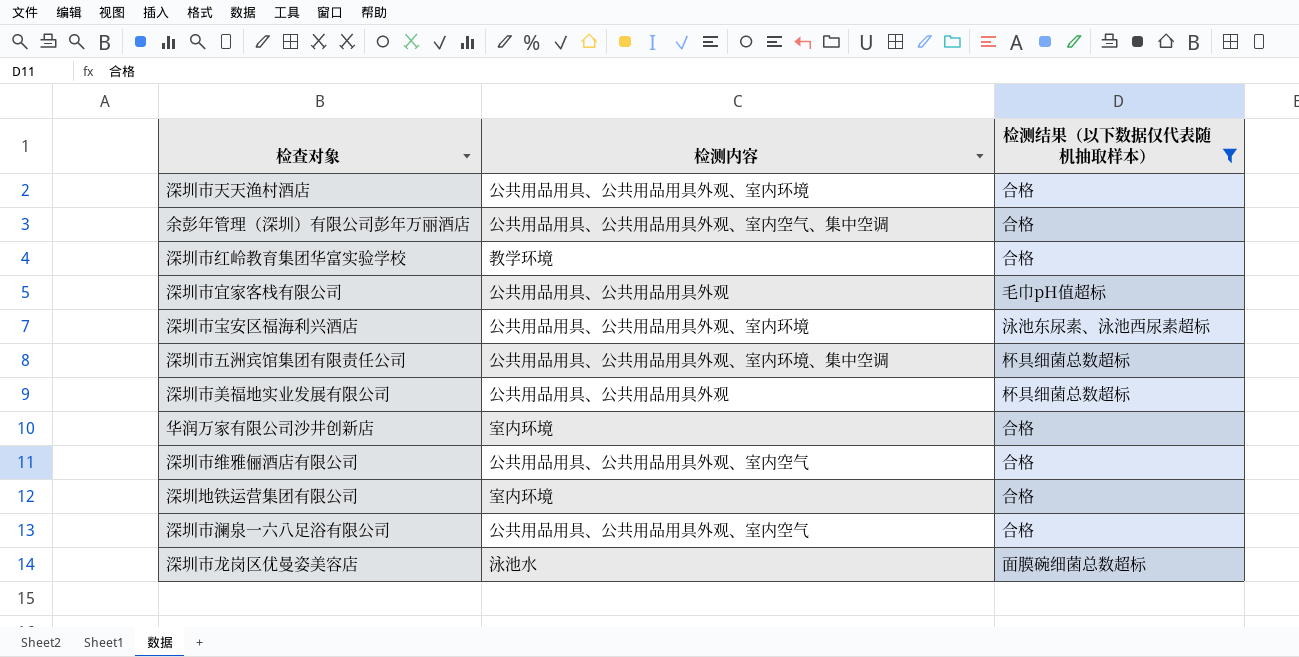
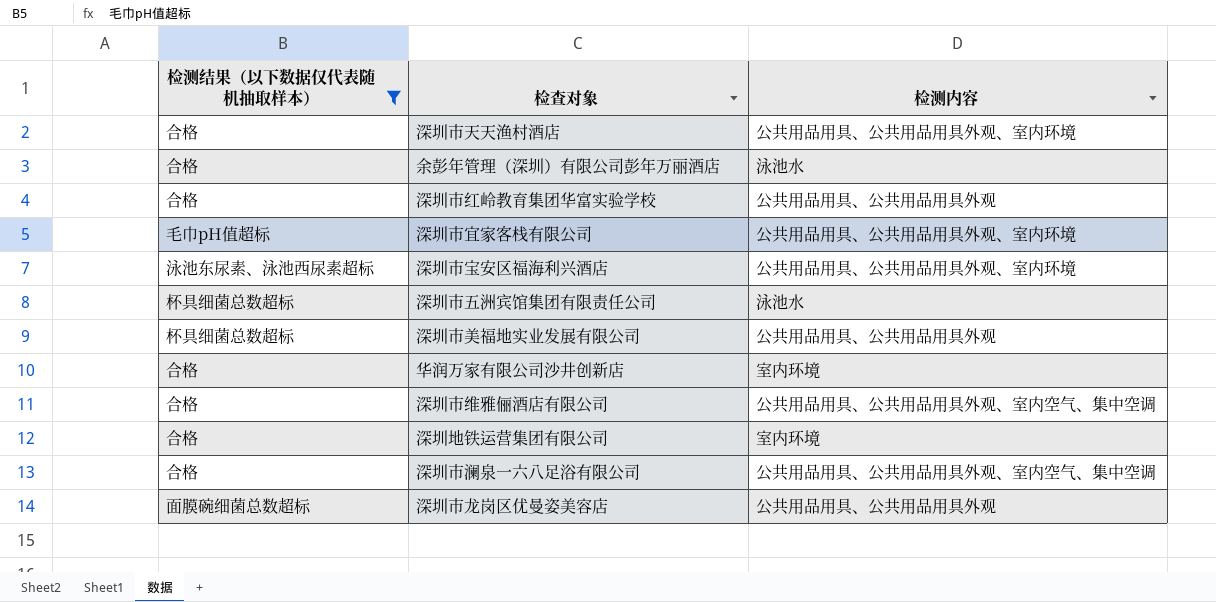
column 检测结果（以下数据仅代表随机抽取样本） | position: 3 -> 1
余彭年管理（深圳）有限公司彭年万丽酒店 | 检测内容: 公共用品用具、公共用品用具外观、室内空气、集中空调 -> 泳池水
深圳市红岭教育集团华富实验学校 | 检测内容: 教学环境 -> 公共用品用具、公共用品用具外观
深圳市宜家客栈有限公司 | 检测内容: 公共用品用具、公共用品用具外观 -> 公共用品用具、公共用品用具外观、室内环境
深圳市五洲宾馆集团有限责任公司 | 检测内容: 公共用品用具、公共用品用具外观、室内环境、集中空调 -> 泳池水
深圳市维雅俪酒店有限公司 | 检测内容: 公共用品用具、公共用品用具外观、室内空气 -> 公共用品用具、公共用品用具外观、室内空气、集中空调
深圳市澜泉一六八足浴有限公司 | 检测内容: 公共用品用具、公共用品用具外观、室内空气 -> 公共用品用具、公共用品用具外观、室内空气、集中空调
深圳市龙岗区优曼姿美容店 | 检测内容: 泳池水 -> 公共用品用具、公共用品用具外观

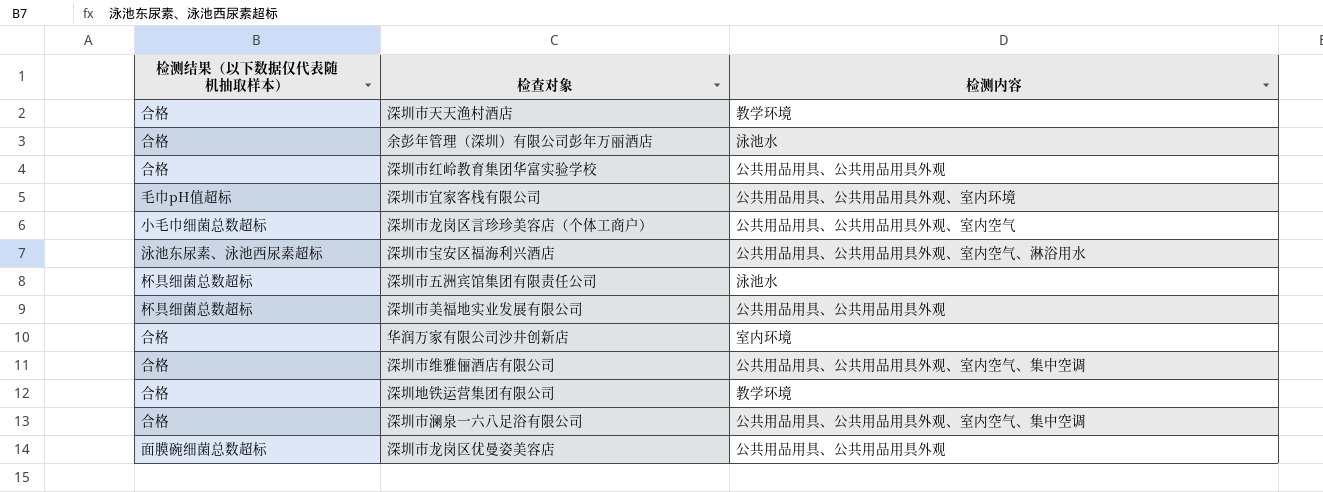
filter: 检测结果（以下数据仅代表随机抽取样本） != 小毛巾细菌总数超标 -> none
深圳市天天渔村酒店 | 检测内容: 公共用品用具、公共用品用具外观、室内环境 -> 教学环境
深圳市宝安区福海利兴酒店 | 检测内容: 公共用品用具、公共用品用具外观、室内环境 -> 公共用品用具、公共用品用具外观、室内空气、淋浴用水
深圳地铁运营集团有限公司 | 检测内容: 室内环境 -> 教学环境

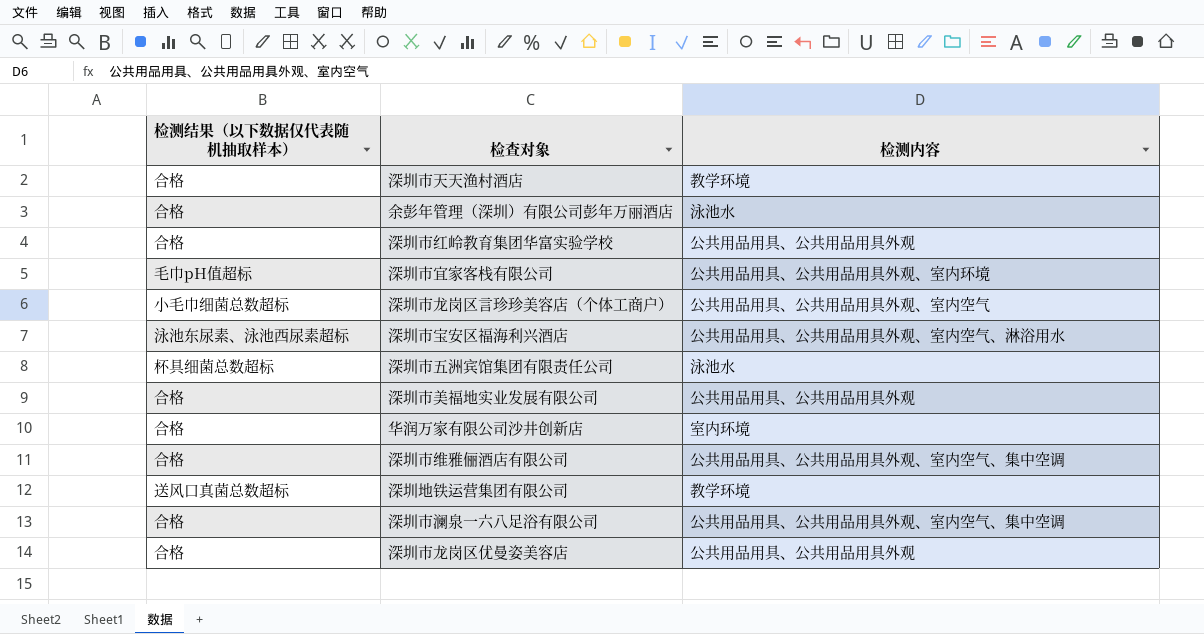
深圳市美福地实业发展有限公司 | 检测结果（以下数据仅代表随机抽取样本）: 杯具细菌总数超标 -> 合格
深圳地铁运营集团有限公司 | 检测结果（以下数据仅代表随机抽取样本）: 合格 -> 送风口真菌总数超标
深圳市龙岗区优曼姿美容店 | 检测结果（以下数据仅代表随机抽取样本）: 面膜碗细菌总数超标 -> 合格

